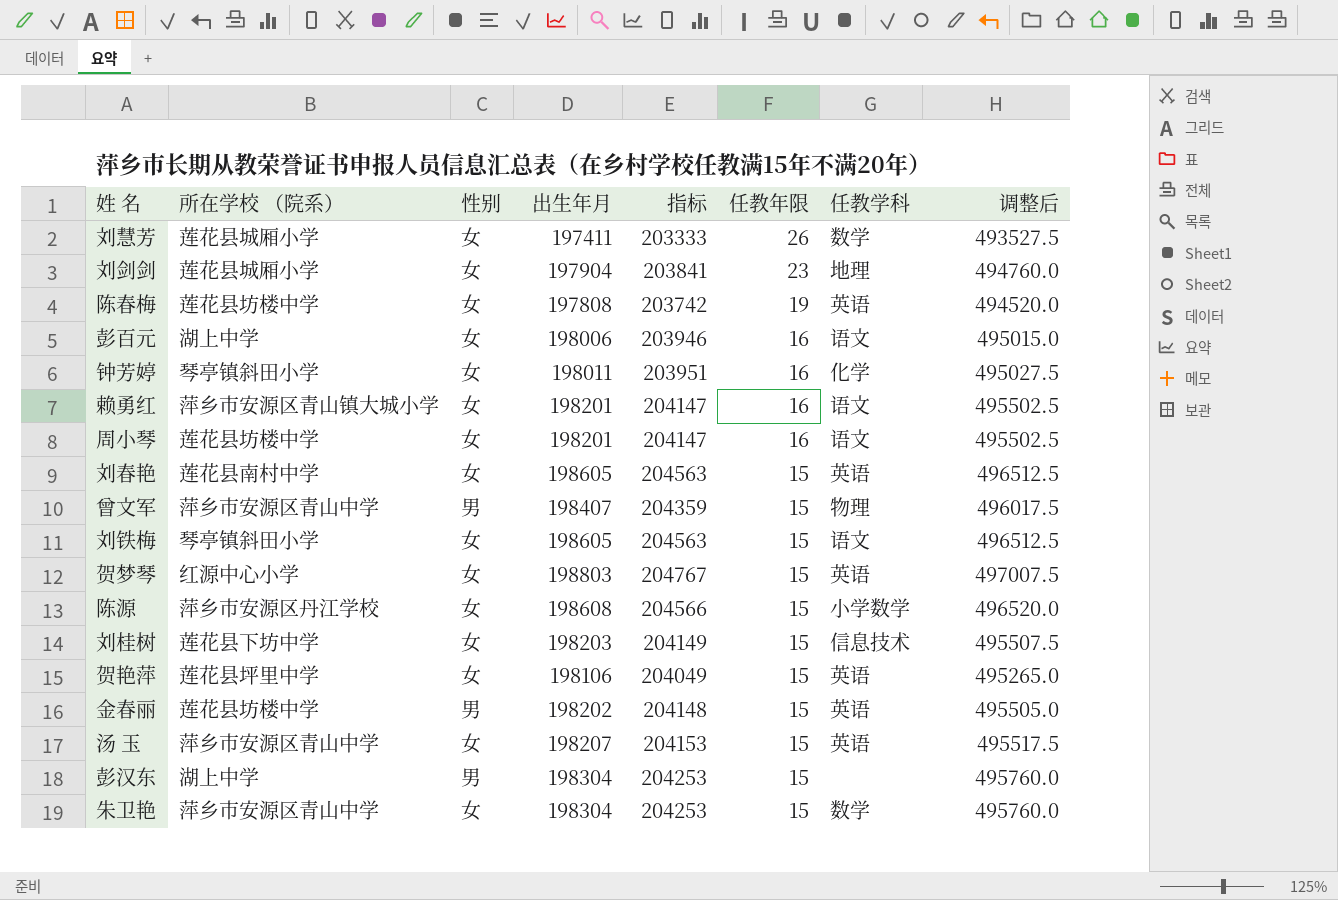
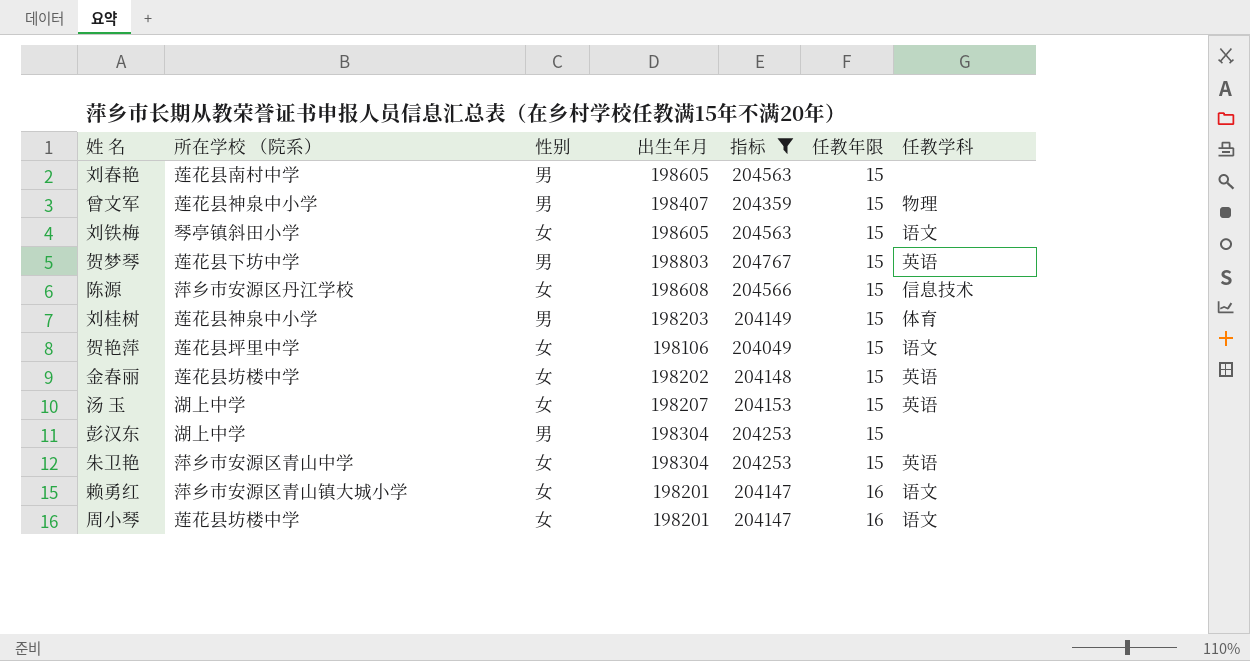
filter: none -> 指标 >= 204049
row order: 任教年限 descending -> 任教年限 ascending
column 调整后 | formula: [出生年月] * 2.5 -> none
刘春艳 | 性别: 女 -> 男
刘春艳 | 任教学科: 英语 -> none
曾文军 | 所在学校 （院系）: 萍乡市安源区青山中学 -> 莲花县神泉中小学
贺梦琴 | 所在学校 （院系）: 红源中心小学 -> 莲花县下坊中学
贺梦琴 | 性别: 女 -> 男
陈源 | 任教学科: 小学数学 -> 信息技术
刘桂树 | 所在学校 （院系）: 莲花县下坊中学 -> 莲花县神泉中小学
刘桂树 | 性别: 女 -> 男
刘桂树 | 任教学科: 信息技术 -> 体育
贺艳萍 | 任教学科: 英语 -> 语文
金春丽 | 性别: 男 -> 女
汤 玉 | 所在学校 （院系）: 萍乡市安源区青山中学 -> 湖上中学
朱卫艳 | 任教学科: 数学 -> 英语

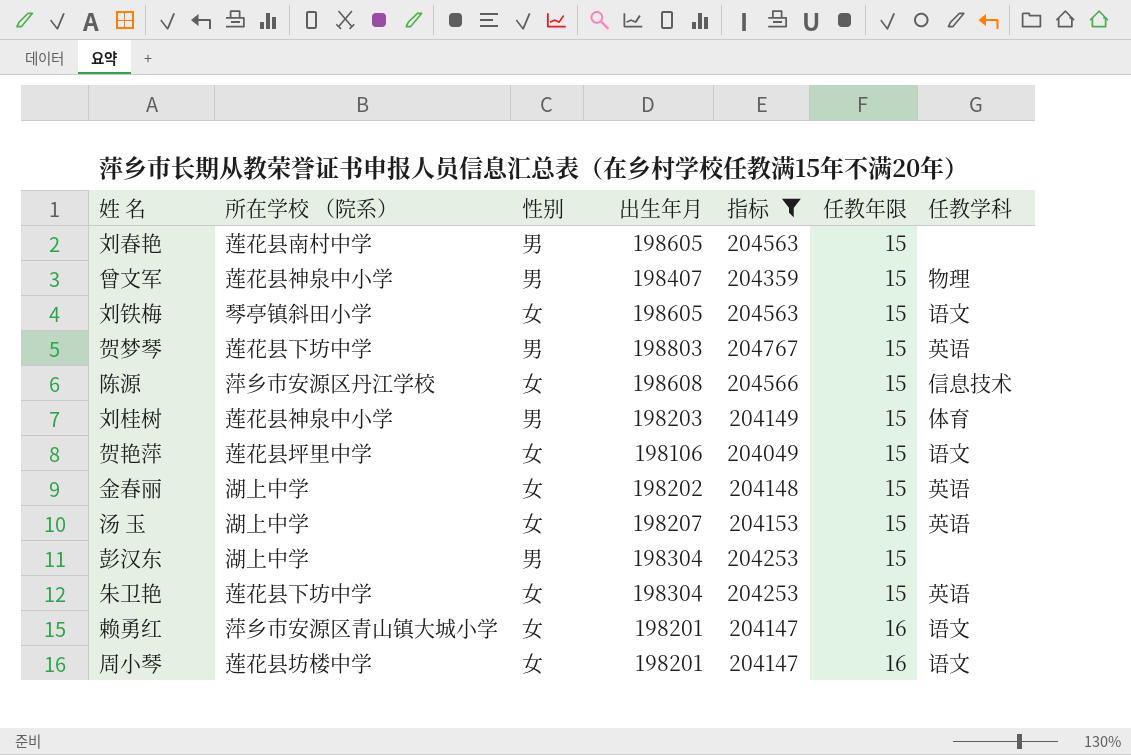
金春丽 | 所在学校 （院系）: 莲花县坊楼中学 -> 湖上中学
朱卫艳 | 所在学校 （院系）: 萍乡市安源区青山中学 -> 莲花县下坊中学

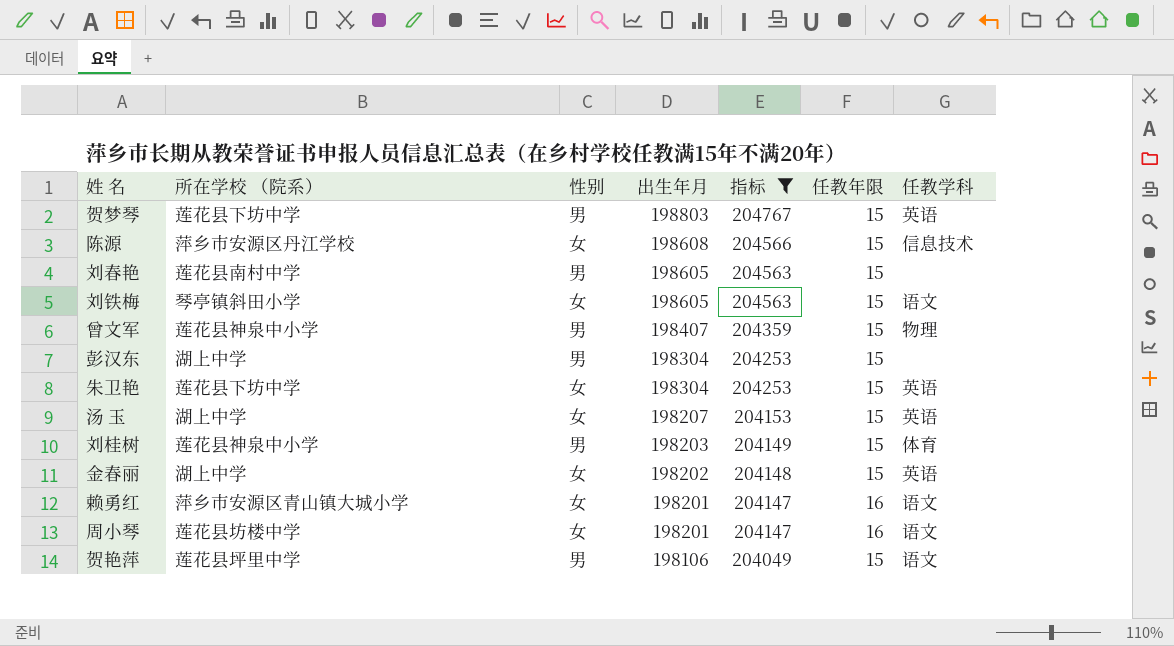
row order: 任教年限 ascending -> 出生年月 descending
贺艳萍 | 性别: 女 -> 男

